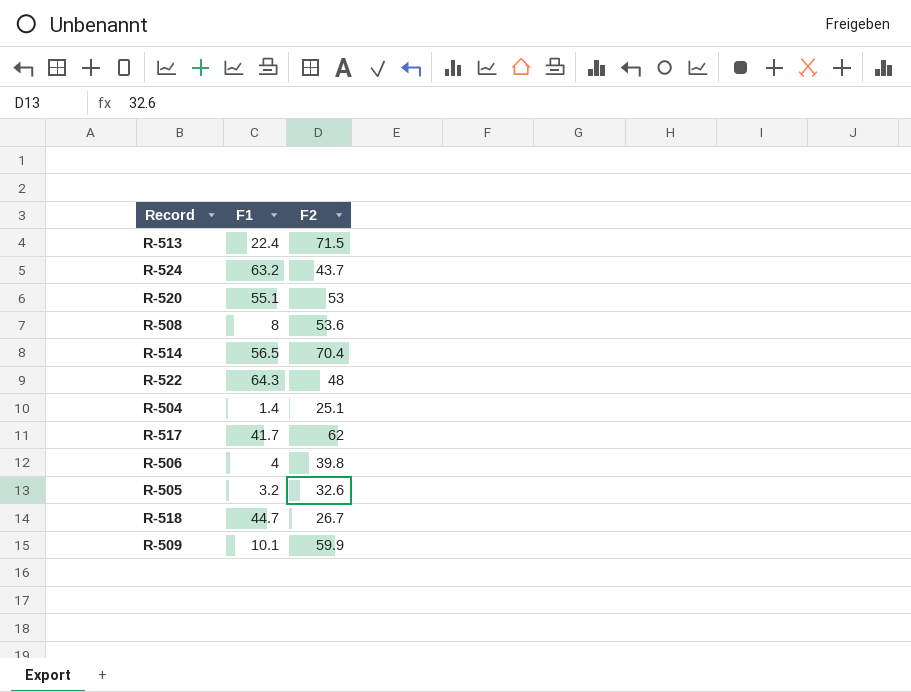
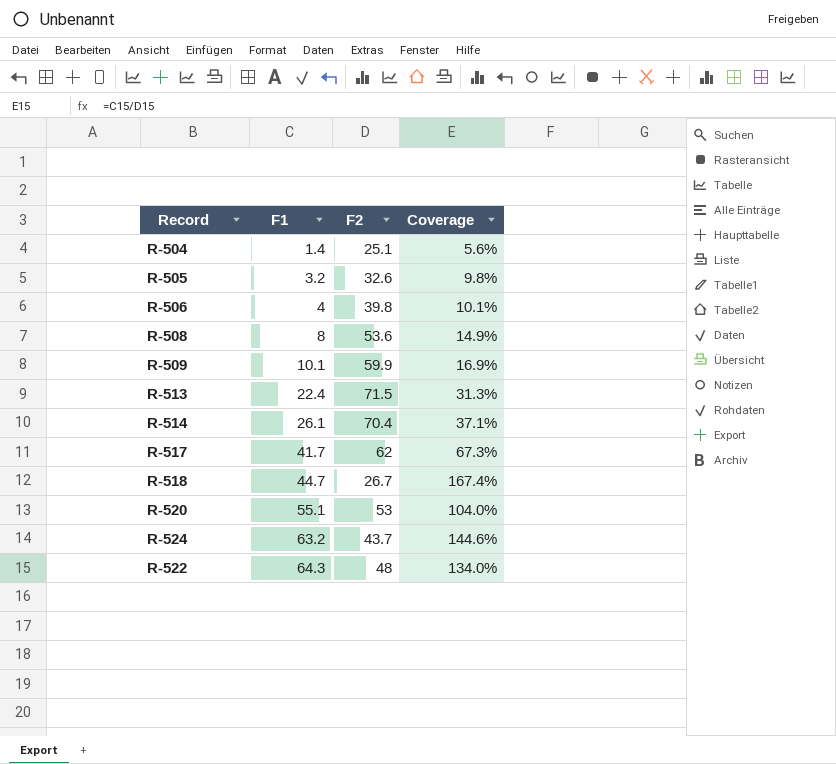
row order: none -> F1 ascending
column Coverage | formula: none -> [F1] / [F2]
R-514 | F1: 56.5 -> 26.1

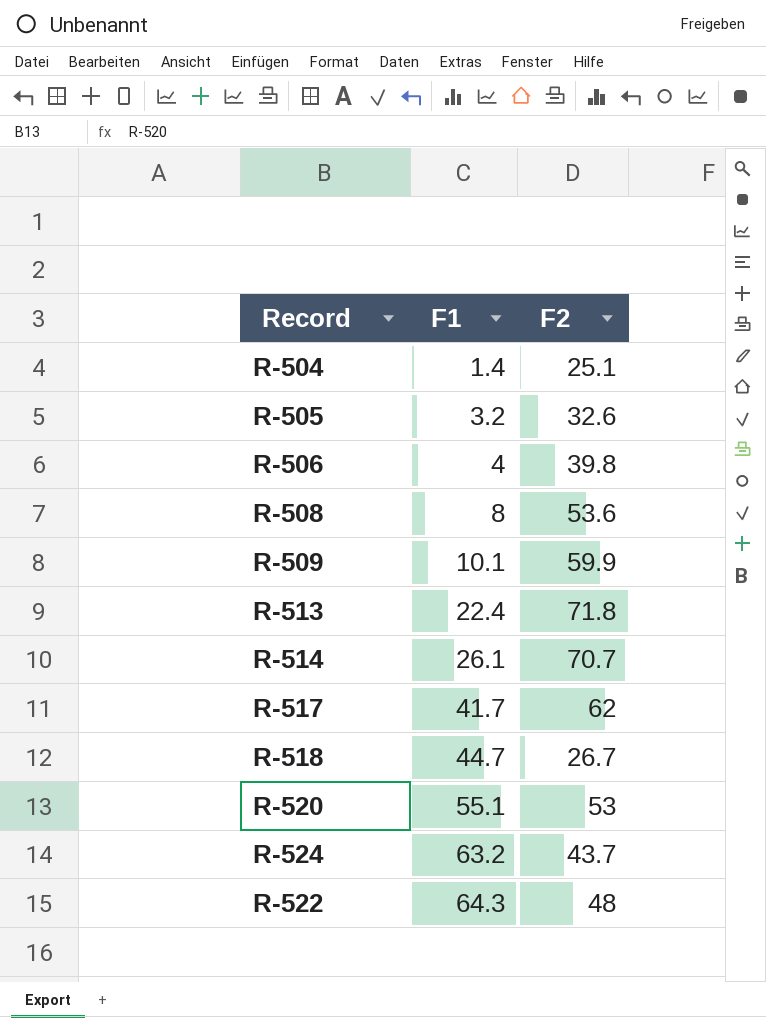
column Coverage | formula: [F1] / [F2] -> none
R-513 | F2: 71.5 -> 71.8
R-514 | F2: 70.4 -> 70.7

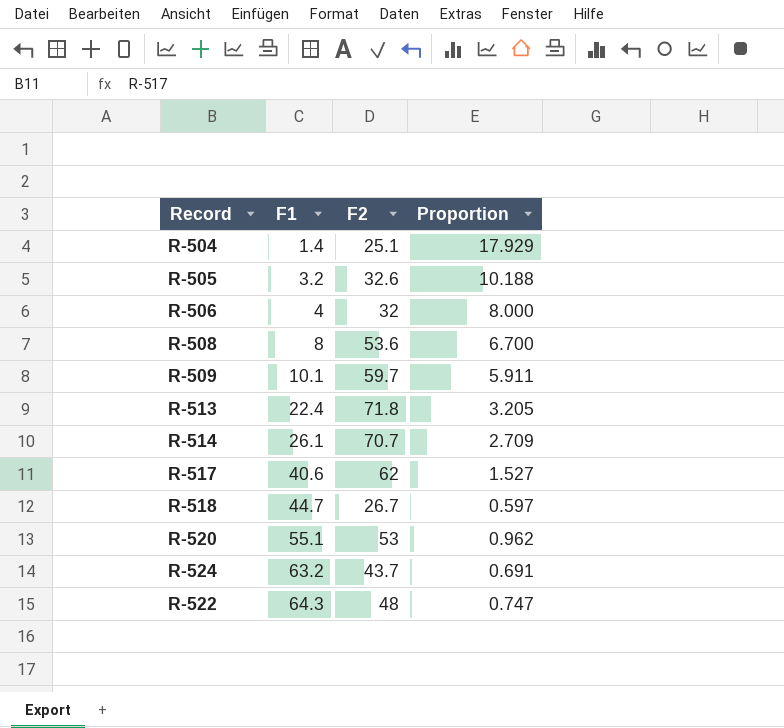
column Proportion | formula: none -> [F2] / [F1]
R-506 | F2: 39.8 -> 32
R-509 | F2: 59.9 -> 59.7
R-517 | F1: 41.7 -> 40.6

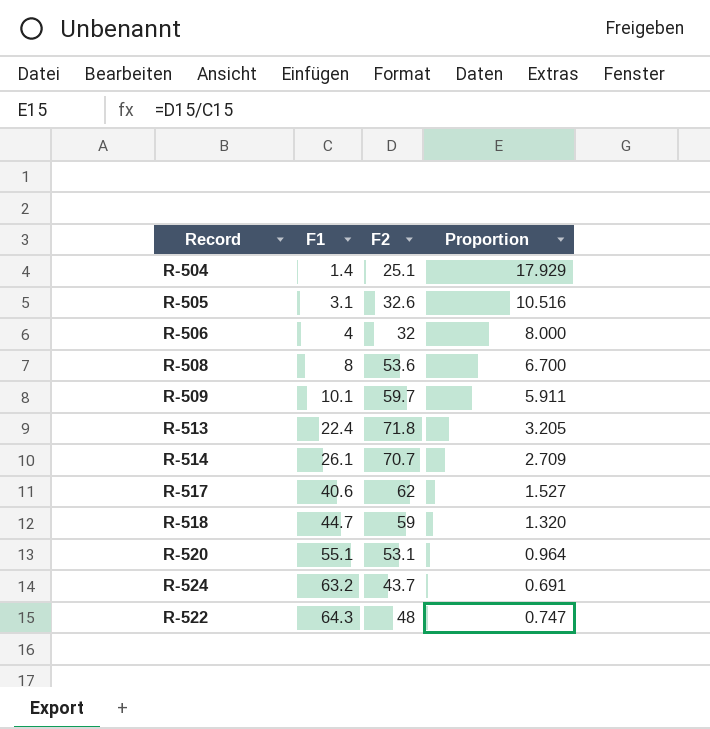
R-505 | F1: 3.2 -> 3.1
R-505 | Proportion: 10.188 -> 10.516
R-518 | F2: 26.7 -> 59
R-518 | Proportion: 0.597 -> 1.320
R-520 | F2: 53 -> 53.1
R-520 | Proportion: 0.962 -> 0.964

